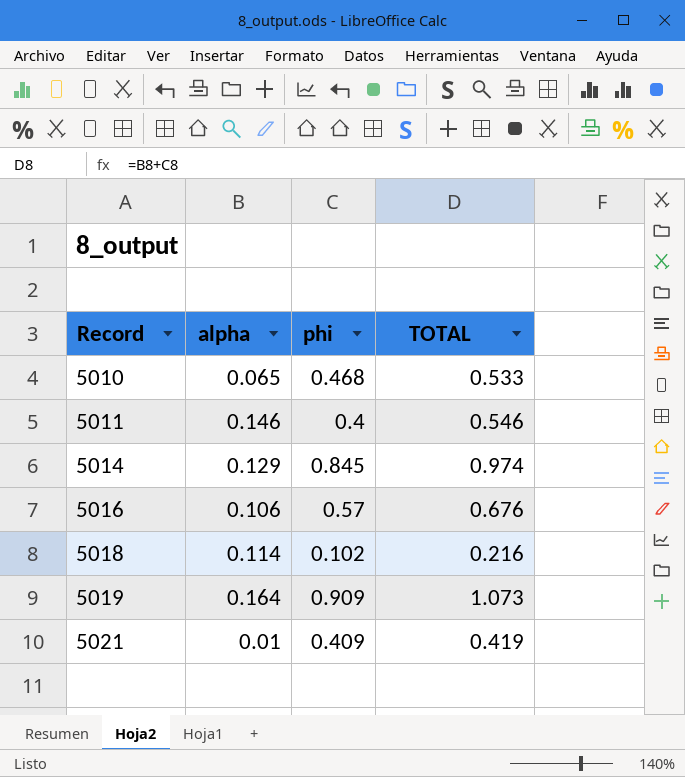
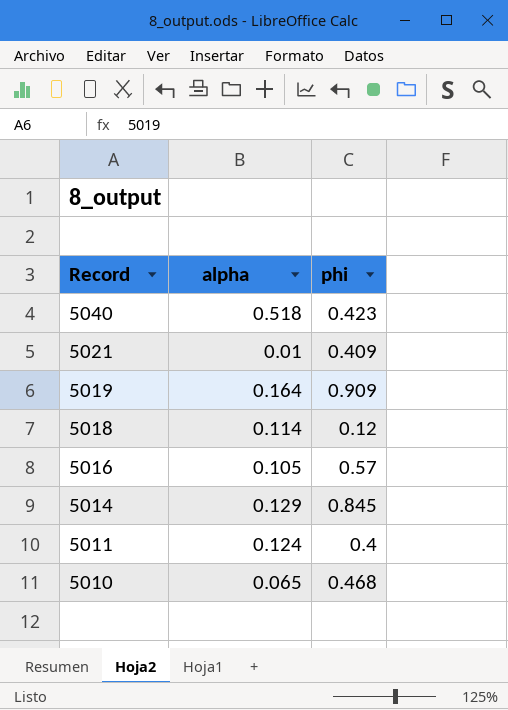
row order: Record ascending -> Record descending
column TOTAL | formula: [alpha] + [phi] -> none
row 5040: none -> 0.518 | 0.423
5018 | phi: 0.102 -> 0.12
5016 | alpha: 0.106 -> 0.105
5011 | alpha: 0.146 -> 0.124

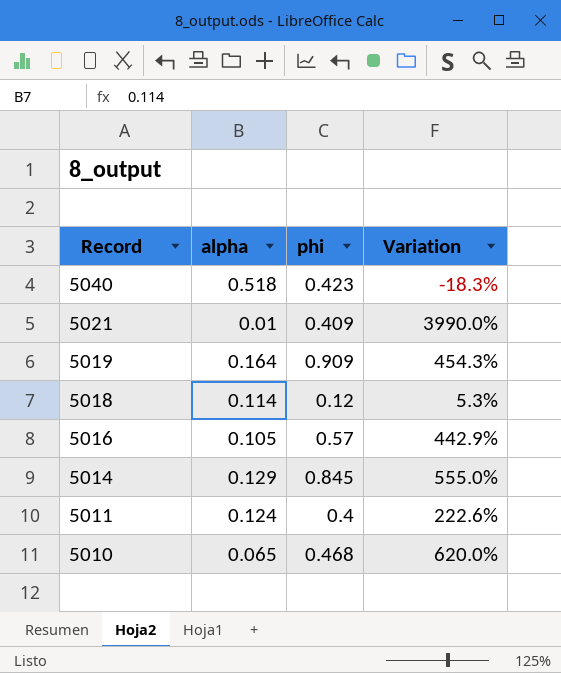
column Variation | formula: none -> ([phi] - [alpha]) / [alpha]

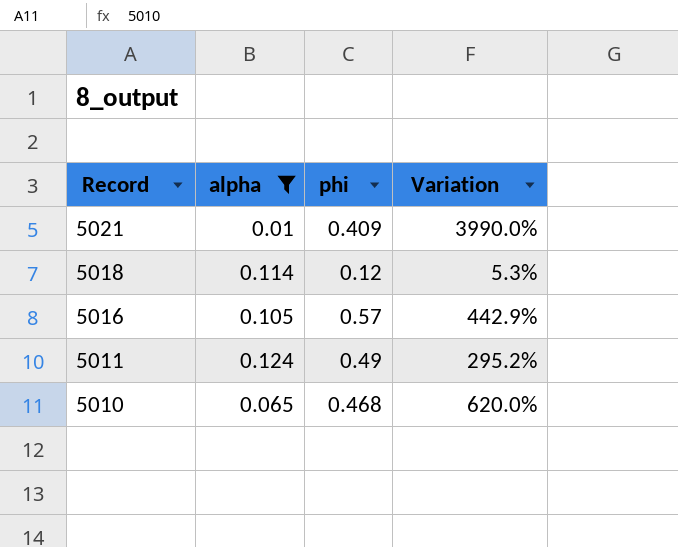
filter: none -> alpha <= 0.124
5011 | phi: 0.4 -> 0.49
5011 | Variation: 222.6% -> 295.2%

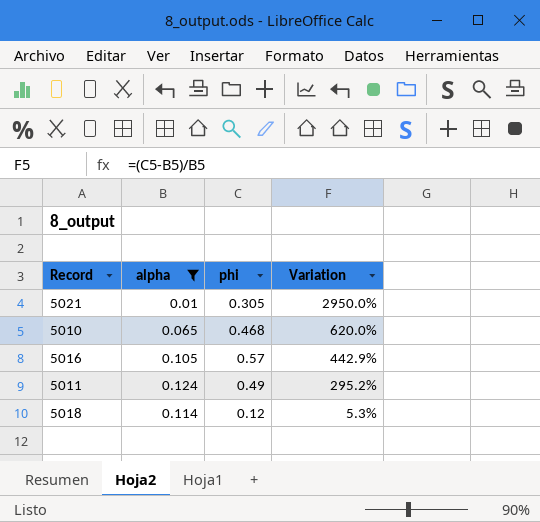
row order: Record descending -> Variation descending
5021 | phi: 0.409 -> 0.305
5021 | Variation: 3990.0% -> 2950.0%

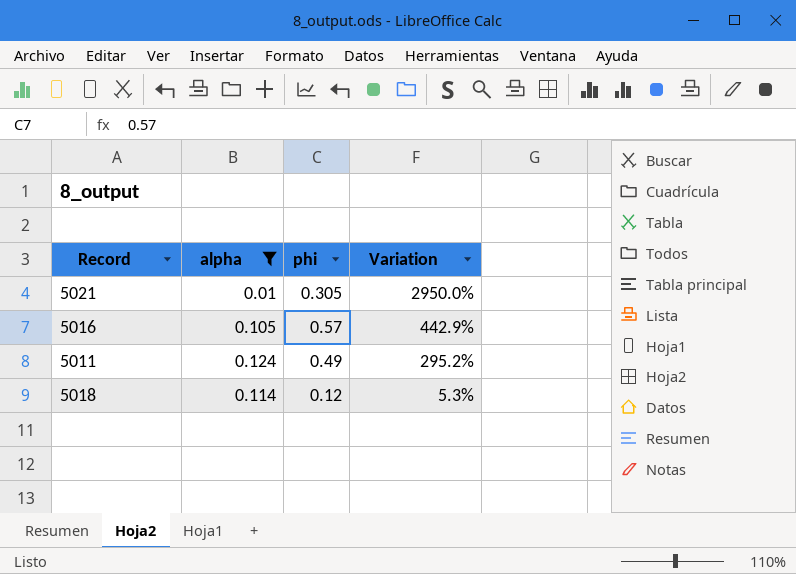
row 5010: 0.065 | 0.468 | 620.0% -> none

